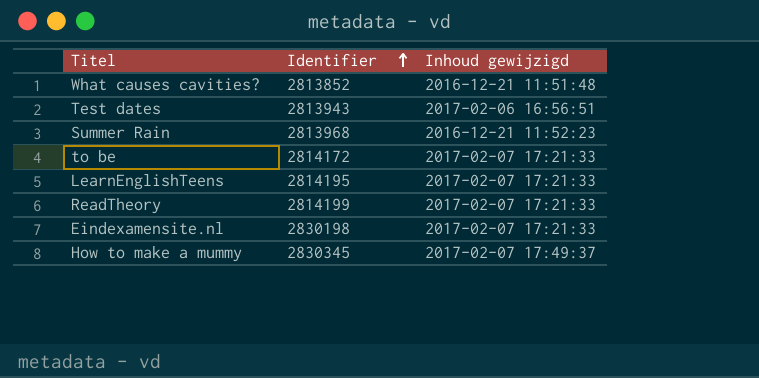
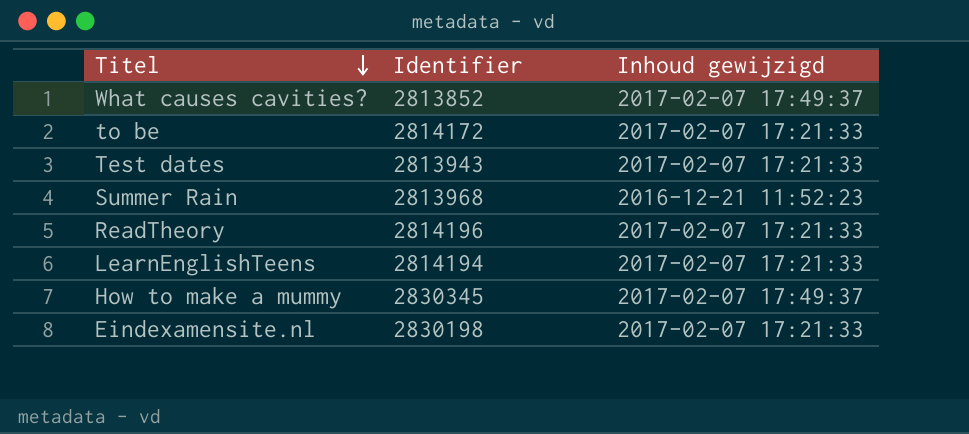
row order: Identifier ascending -> Titel descending
What causes cavities? | Inhoud gewijzigd: 2016-12-21 11:51:48 -> 2017-02-07 17:49:37
Test dates | Inhoud gewijzigd: 2017-02-06 16:56:51 -> 2017-02-07 17:21:33
ReadTheory | Identifier: 2814199 -> 2814196
LearnEnglishTeens | Identifier: 2814195 -> 2814194

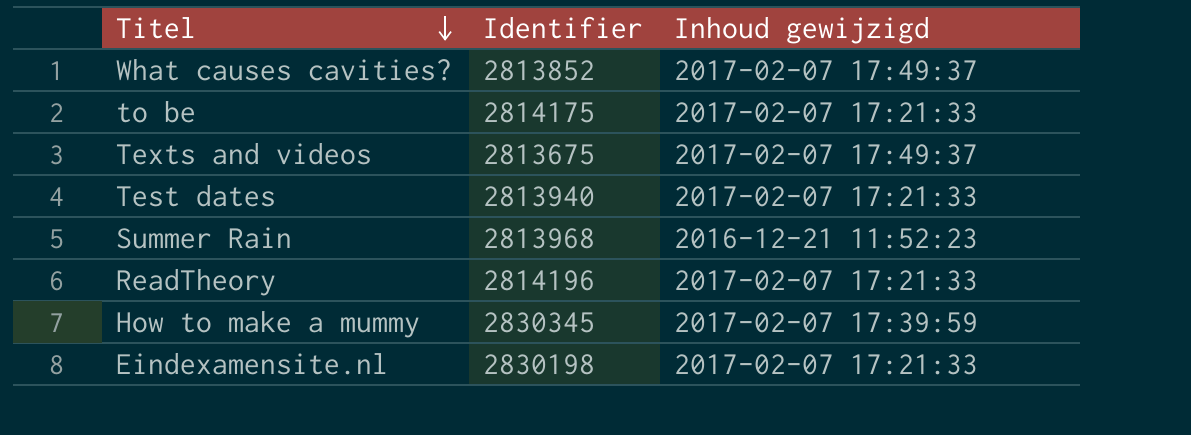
row LearnEnglishTeens: 2814194 | 2017-02-07 17:21:33 -> none
to be | Identifier: 2814172 -> 2814175
row Texts and videos: none -> 2813675 | 2017-02-07 17:49:37
Test dates | Identifier: 2813943 -> 2813940
How to make a mummy | Inhoud gewijzigd: 2017-02-07 17:49:37 -> 2017-02-07 17:39:59

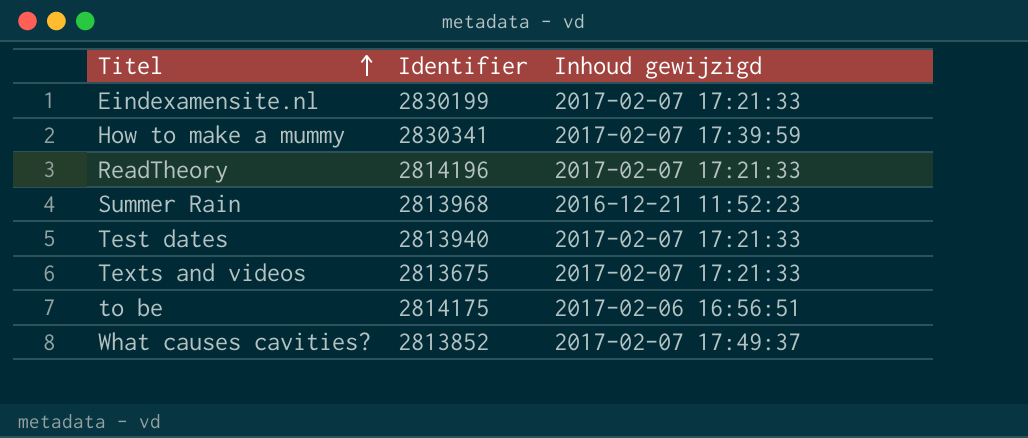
row order: Titel descending -> Titel ascending
Eindexamensite.nl | Identifier: 2830198 -> 2830199
How to make a mummy | Identifier: 2830345 -> 2830341
Texts and videos | Inhoud gewijzigd: 2017-02-07 17:49:37 -> 2017-02-07 17:21:33
to be | Inhoud gewijzigd: 2017-02-07 17:21:33 -> 2017-02-06 16:56:51

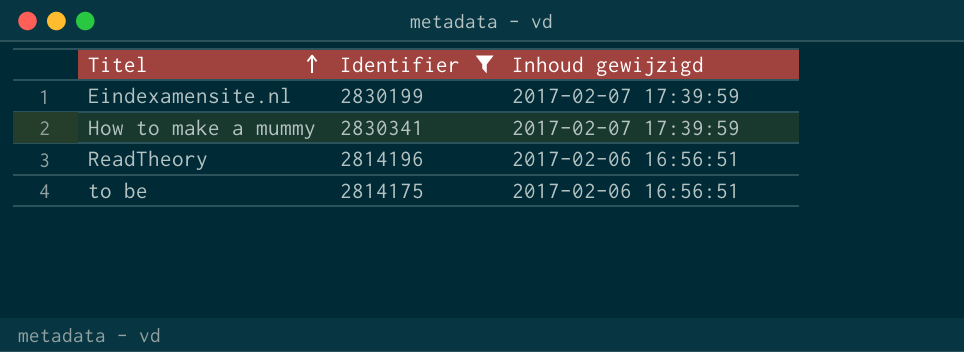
filter: none -> Identifier >= 2814175
Eindexamensite.nl | Inhoud gewijzigd: 2017-02-07 17:21:33 -> 2017-02-07 17:39:59
ReadTheory | Inhoud gewijzigd: 2017-02-07 17:21:33 -> 2017-02-06 16:56:51

